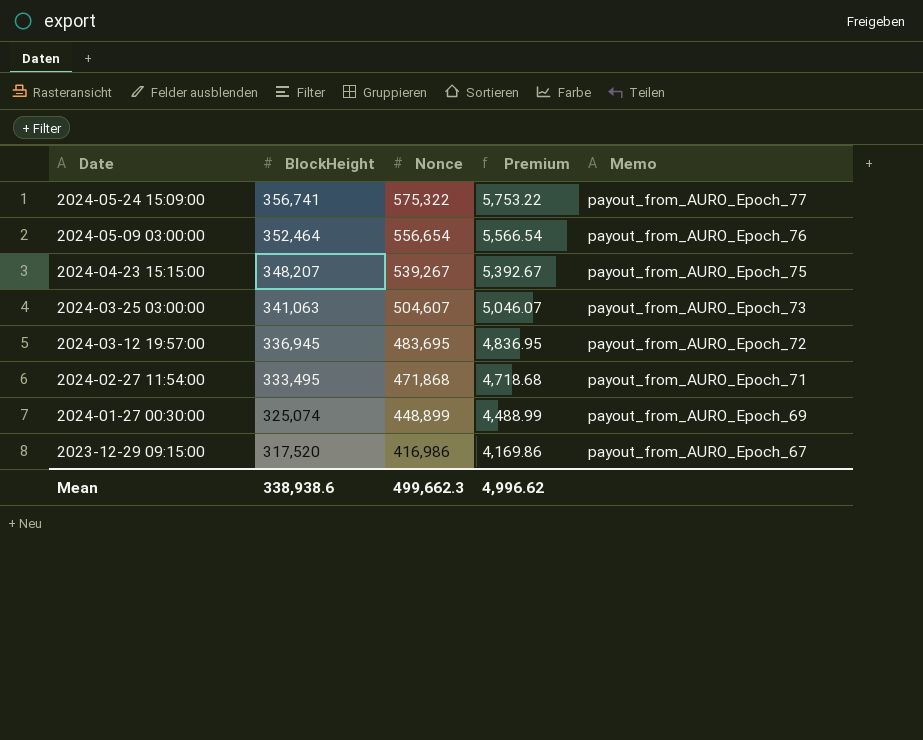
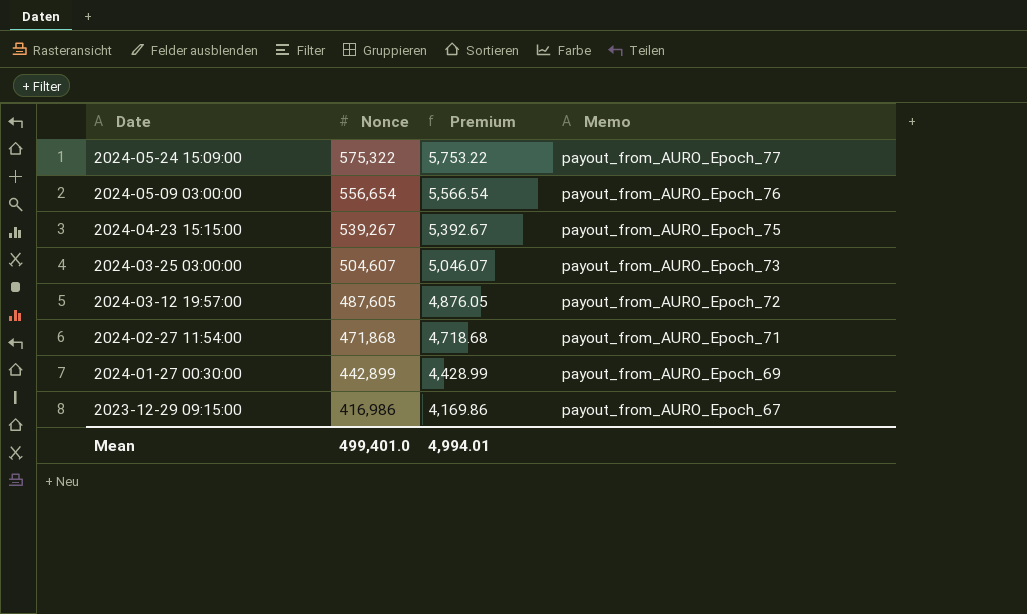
column BlockHeight | position: 2 -> none
2024-03-12 19:57:00 | Nonce: 483,695 -> 487,605
2024-03-12 19:57:00 | Premium: 4,836.95 -> 4,876.05
2024-01-27 00:30:00 | Nonce: 448,899 -> 442,899
2024-01-27 00:30:00 | Premium: 4,488.99 -> 4,428.99
Mean | Nonce: 499,662.3 -> 499,401.0
Mean | Premium: 4,996.62 -> 4,994.01

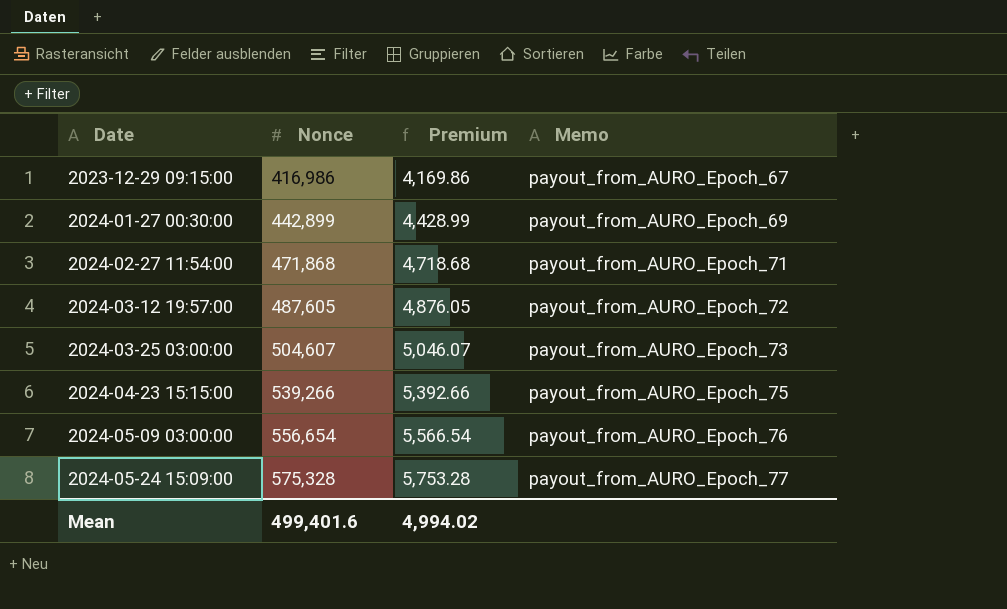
row order: Date descending -> Date ascending
2024-04-23 15:15:00 | Nonce: 539,267 -> 539,266
2024-04-23 15:15:00 | Premium: 5,392.67 -> 5,392.66
2024-05-24 15:09:00 | Nonce: 575,322 -> 575,328
2024-05-24 15:09:00 | Premium: 5,753.22 -> 5,753.28
Mean | Nonce: 499,401.0 -> 499,401.6
Mean | Premium: 4,994.01 -> 4,994.02

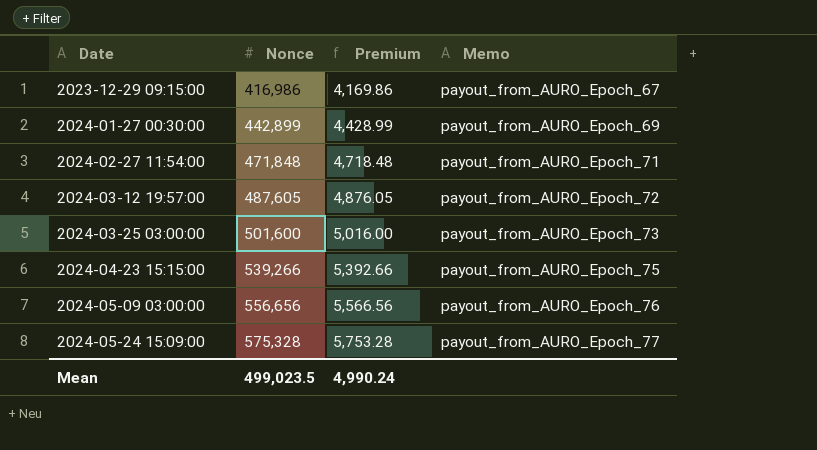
2024-02-27 11:54:00 | Nonce: 471,868 -> 471,848
2024-02-27 11:54:00 | Premium: 4,718.68 -> 4,718.48
2024-03-25 03:00:00 | Nonce: 504,607 -> 501,600
2024-03-25 03:00:00 | Premium: 5,046.07 -> 5,016.00
2024-05-09 03:00:00 | Nonce: 556,654 -> 556,656
2024-05-09 03:00:00 | Premium: 5,566.54 -> 5,566.56
Mean | Nonce: 499,401.6 -> 499,023.5
Mean | Premium: 4,994.02 -> 4,990.24

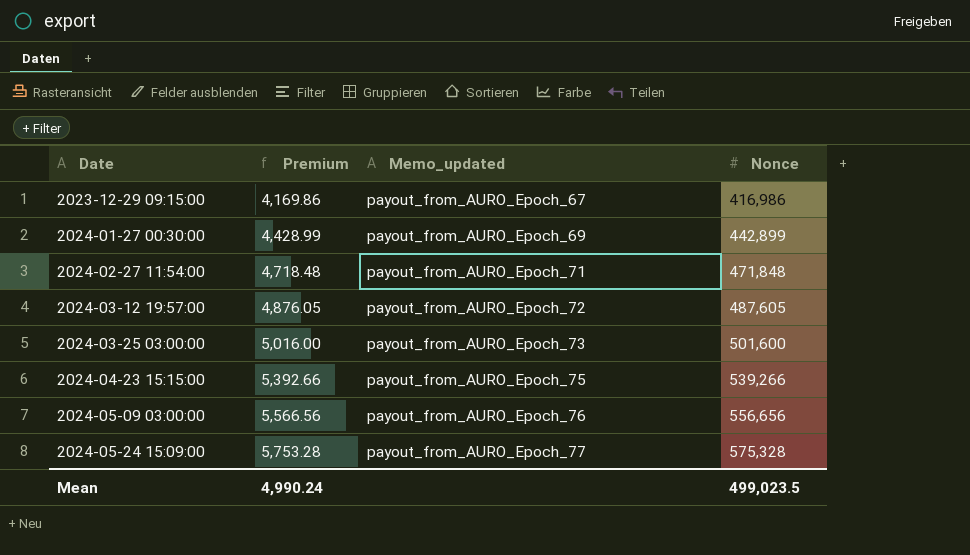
column name: Memo -> Memo_updated
column Nonce | position: 2 -> 4

